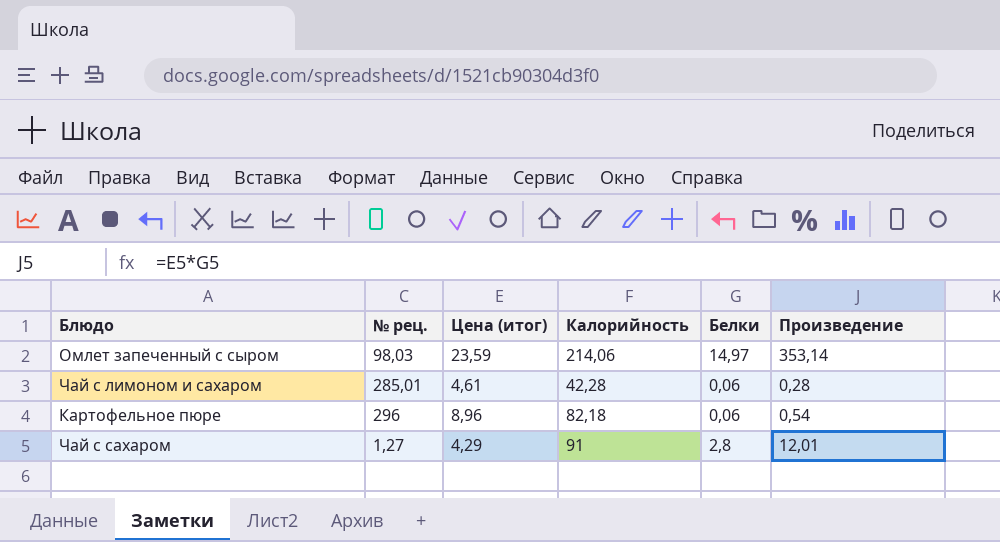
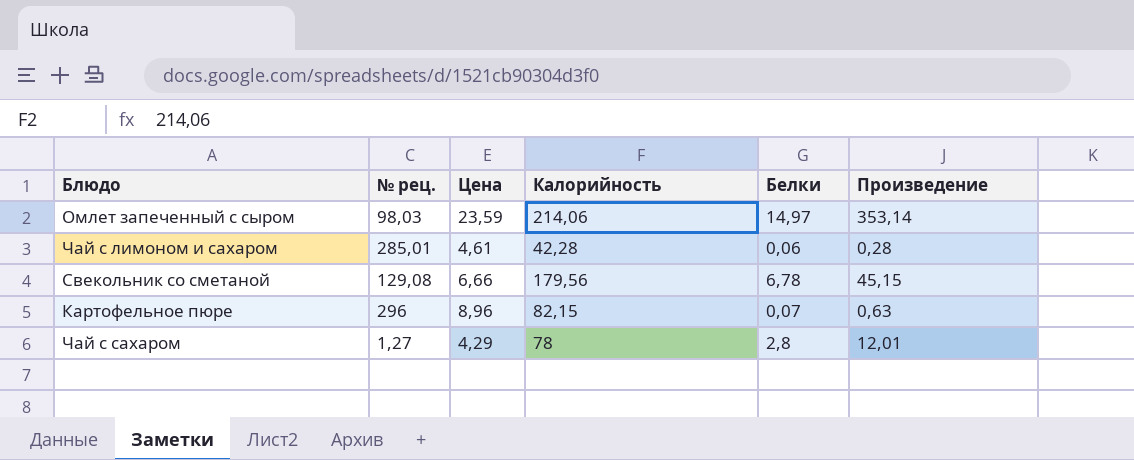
column name: Цена (итог) -> Цена
row Свекольник со сметаной: none -> 129,08 | 6,66 | 179,56 | 6,78 | 45,15
Картофельное пюре | Калорийность: 82,18 -> 82,15
Картофельное пюре | Белки: 0,06 -> 0,07
Картофельное пюре | Произведение: 0,54 -> 0,63
Чай с сахаром | Калорийность: 91 -> 78

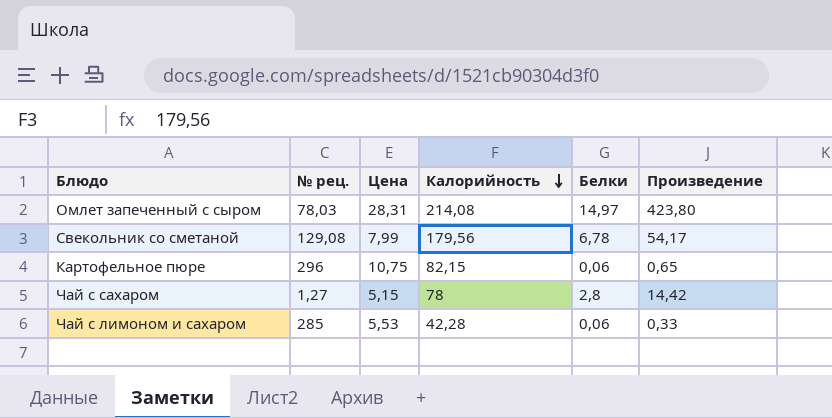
row order: none -> Калорийность descending
Омлет запеченный с сыром | № рец.: 98,03 -> 78,03
Омлет запеченный с сыром | Цена: 23,59 -> 28,31
Омлет запеченный с сыром | Калорийность: 214,06 -> 214,08
Омлет запеченный с сыром | Произведение: 353,14 -> 423,80
Свекольник со сметаной | Цена: 6,66 -> 7,99
Свекольник со сметаной | Произведение: 45,15 -> 54,17
Картофельное пюре | Цена: 8,96 -> 10,75
Картофельное пюре | Белки: 0,07 -> 0,06
Картофельное пюре | Произведение: 0,63 -> 0,65
Чай с сахаром | Цена: 4,29 -> 5,15
Чай с сахаром | Произведение: 12,01 -> 14,42
Чай с лимоном и сахаром | № рец.: 285,01 -> 285
Чай с лимоном и сахаром | Цена: 4,61 -> 5,53
Чай с лимоном и сахаром | Произведение: 0,28 -> 0,33

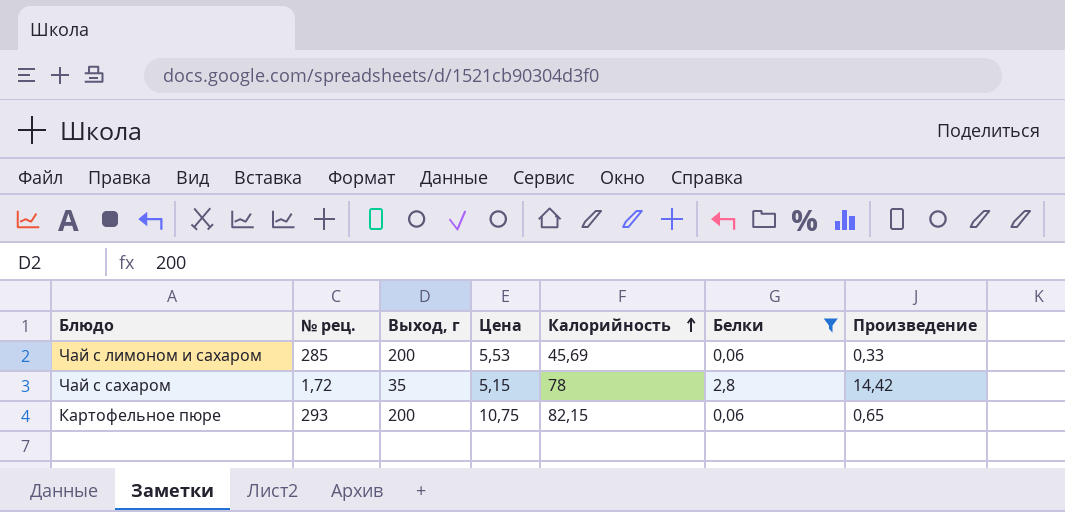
filter: none -> Белки <= 2,8
row order: Калорийность descending -> Калорийность ascending
column Выход, г | position: none -> 3
Чай с лимоном и сахаром | Калорийность: 42,28 -> 45,69
Чай с сахаром | № рец.: 1,27 -> 1,72
Картофельное пюре | № рец.: 296 -> 293

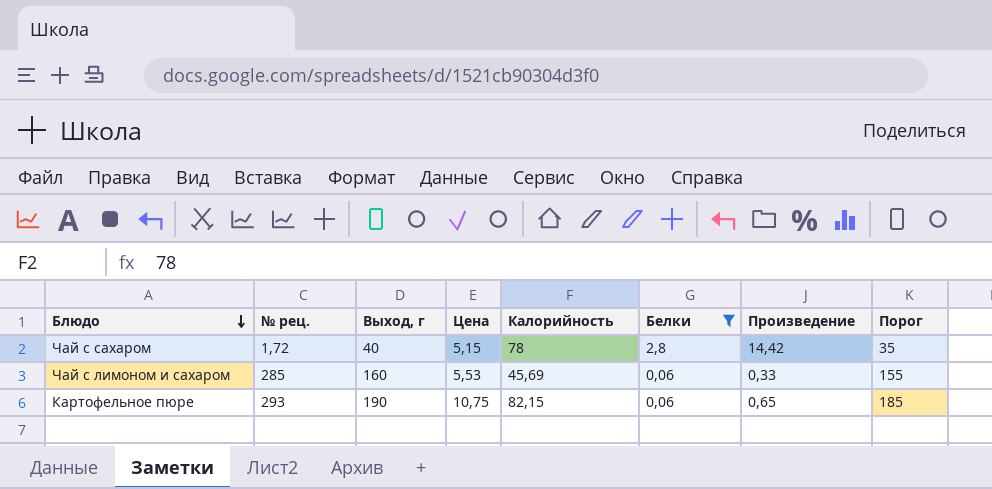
row order: Калорийность ascending -> Блюдо descending
column Порог | formula: none -> [Выход, г] - 5
Чай с сахаром | Выход, г: 35 -> 40
Чай с лимоном и сахаром | Выход, г: 200 -> 160
Картофельное пюре | Выход, г: 200 -> 190

